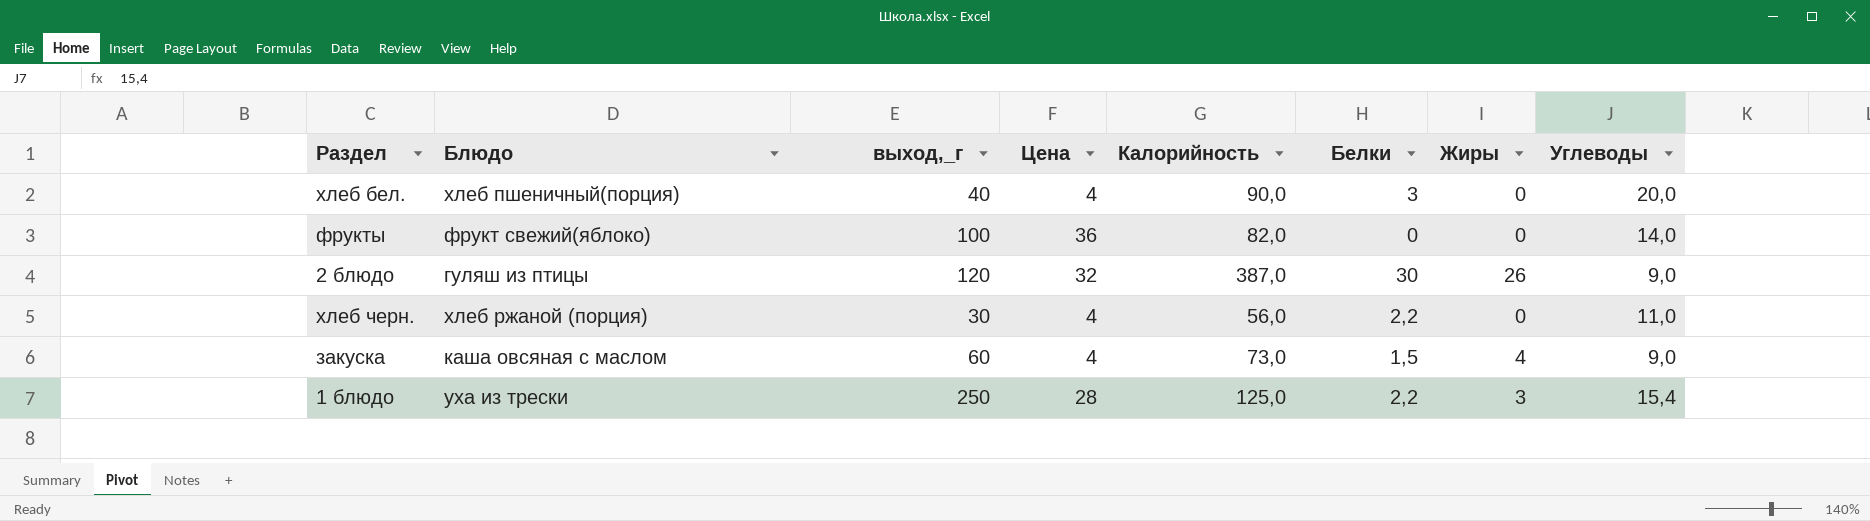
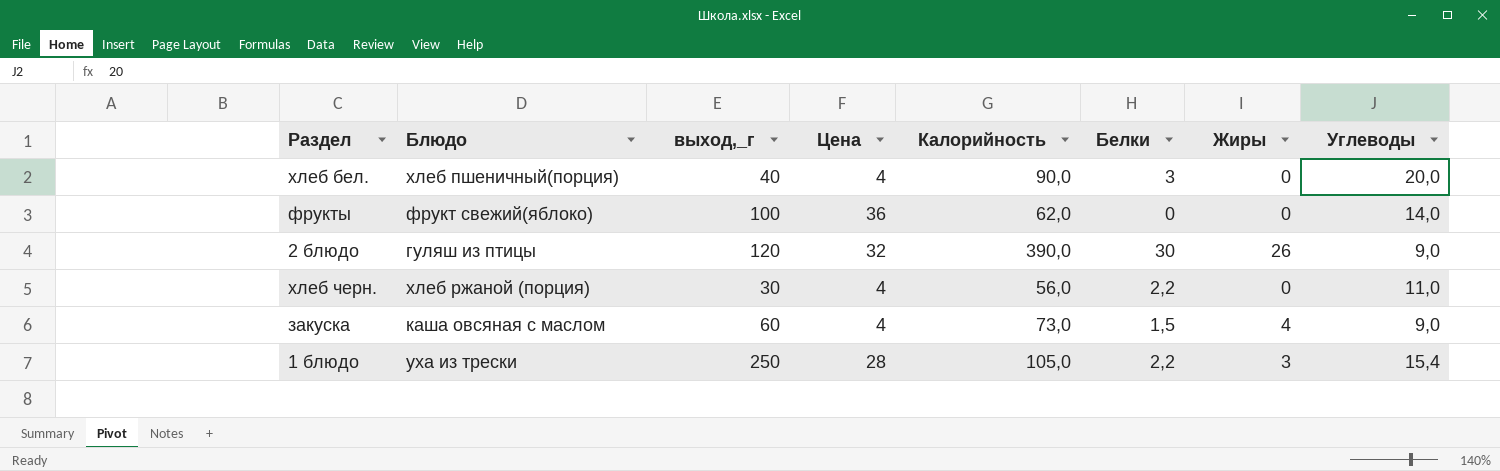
фрукты | Калорийность: 82,0 -> 62,0
2 блюдо | Калорийность: 387,0 -> 390,0
1 блюдо | Калорийность: 125,0 -> 105,0

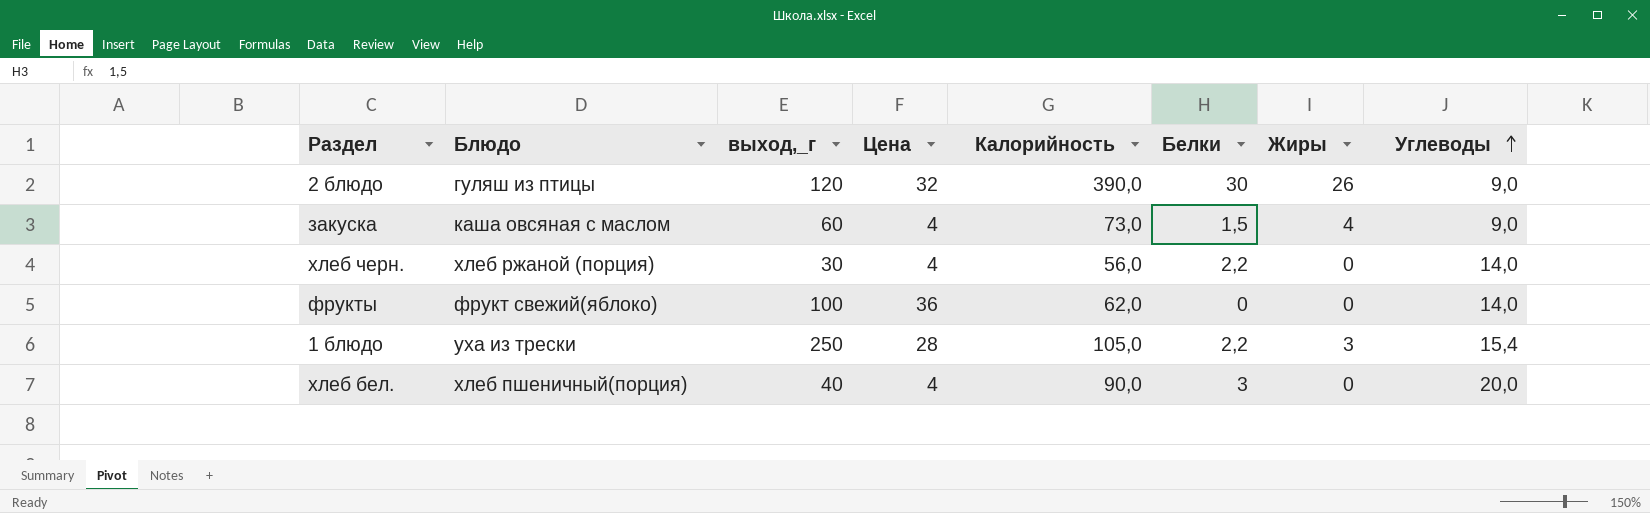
row order: none -> Углеводы ascending
хлеб черн. | Углеводы: 11,0 -> 14,0

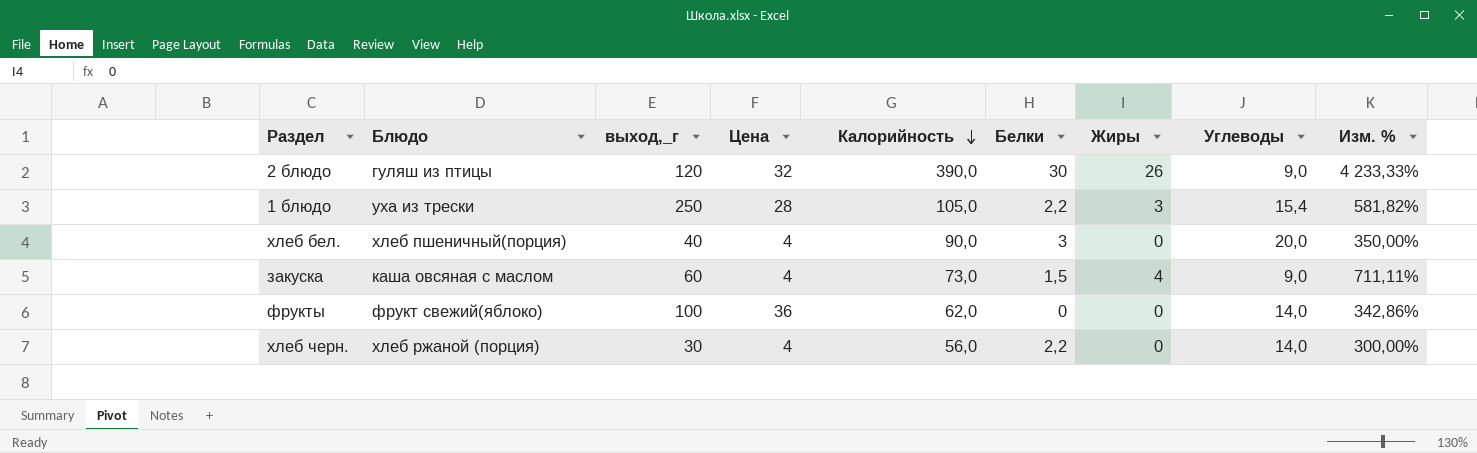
row order: Углеводы ascending -> Калорийность descending
column Изм. % | formula: none -> ([Калорийность] - [Углеводы]) / [Углеводы]

